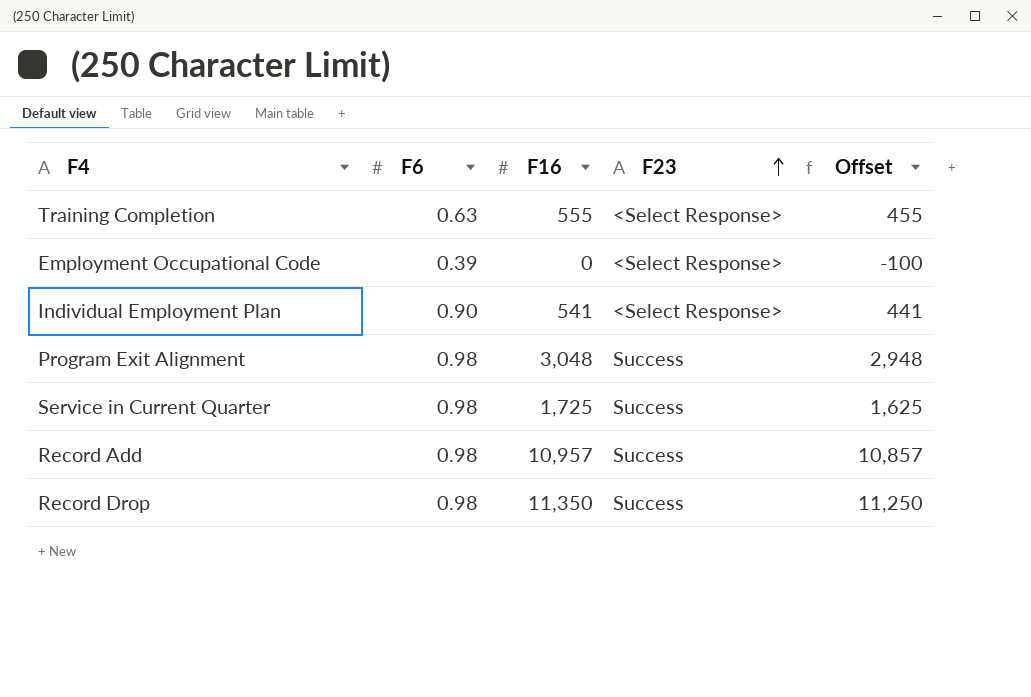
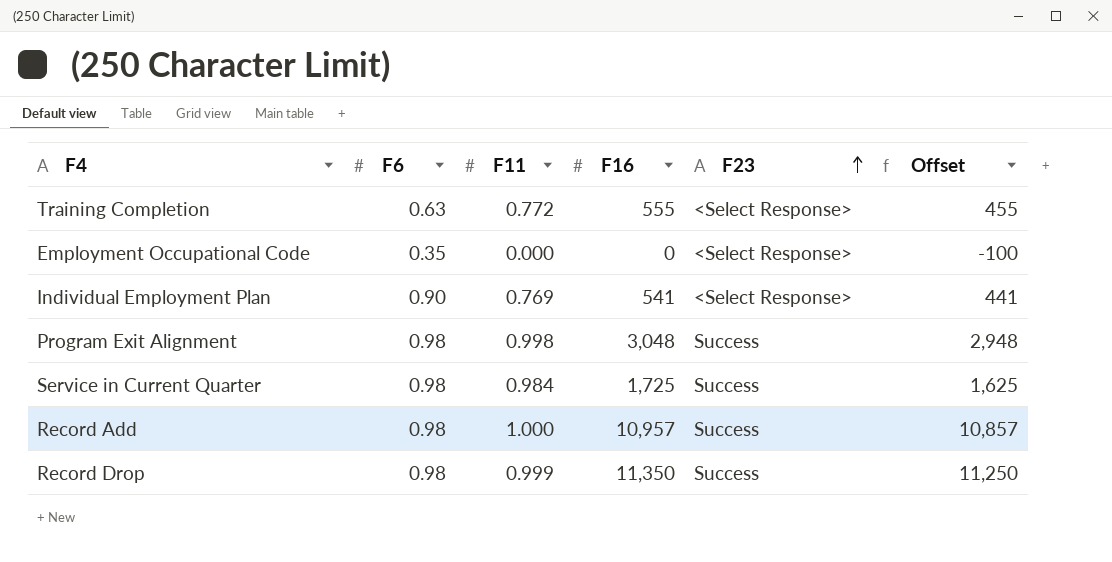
column F11 | position: none -> 3
Employment Occupational Code | F6: 0.39 -> 0.35

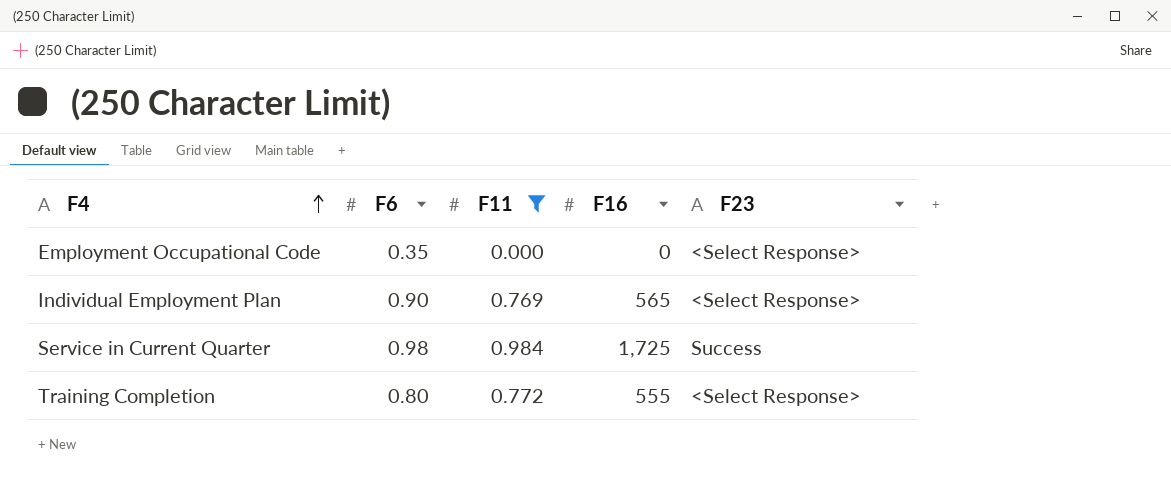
filter: none -> F11 <= 0.984
row order: F23 ascending -> F4 ascending
column Offset | formula: [F16] - 100 -> none
Individual Employment Plan | F16: 541 -> 565
Training Completion | F6: 0.63 -> 0.80

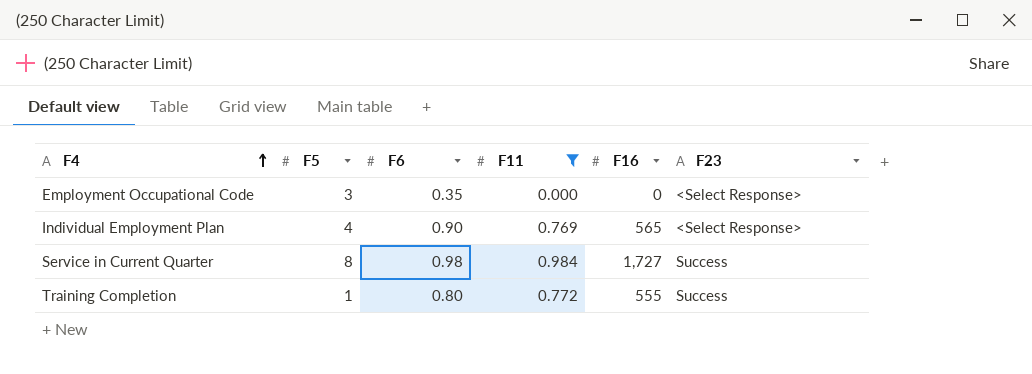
column F5 | position: none -> 2
Service in Current Quarter | F16: 1,725 -> 1,727
Training Completion | F23: <Select Response> -> Success

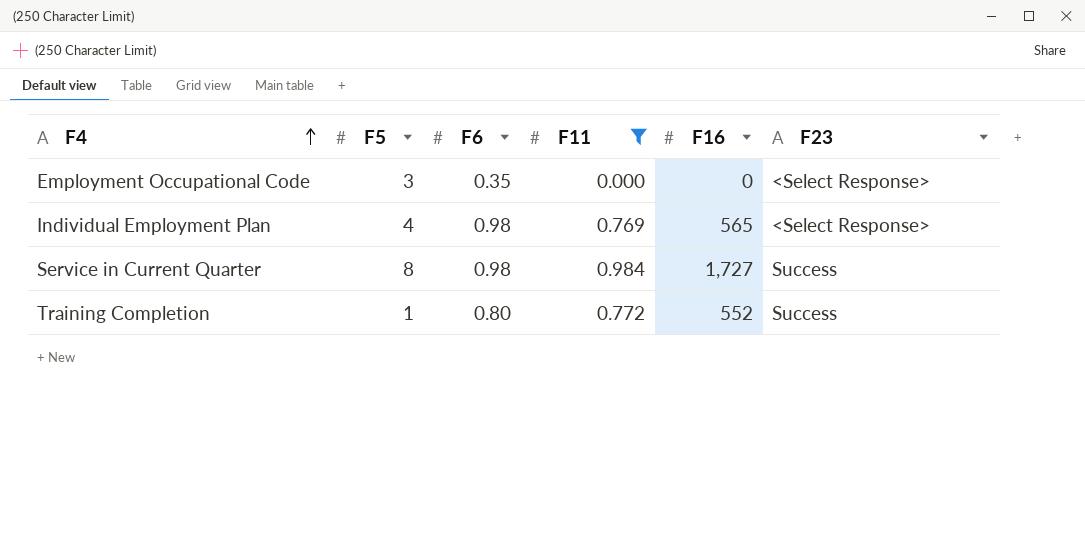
Individual Employment Plan | F6: 0.90 -> 0.98
Training Completion | F16: 555 -> 552

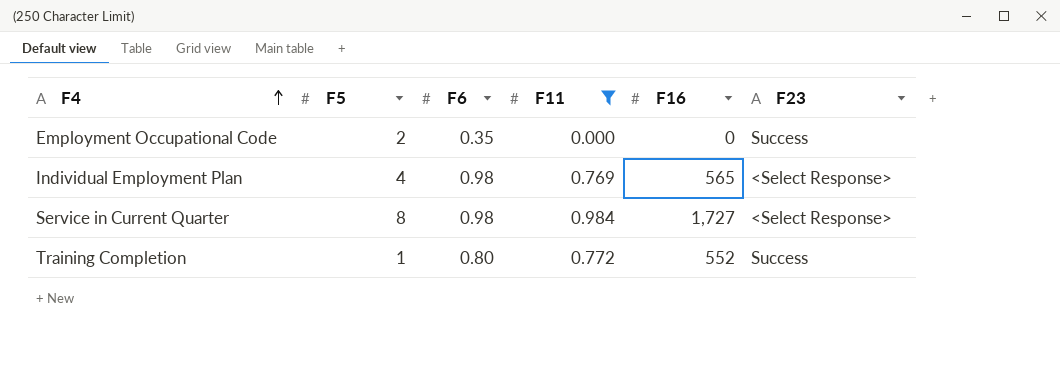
Employment Occupational Code | F5: 3 -> 2
Employment Occupational Code | F23: <Select Response> -> Success
Service in Current Quarter | F23: Success -> <Select Response>

